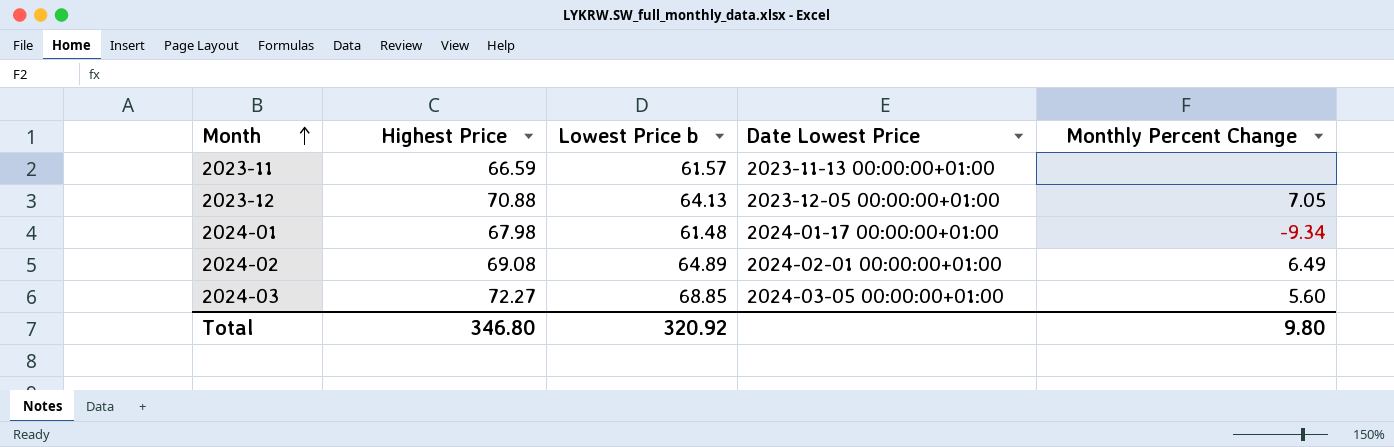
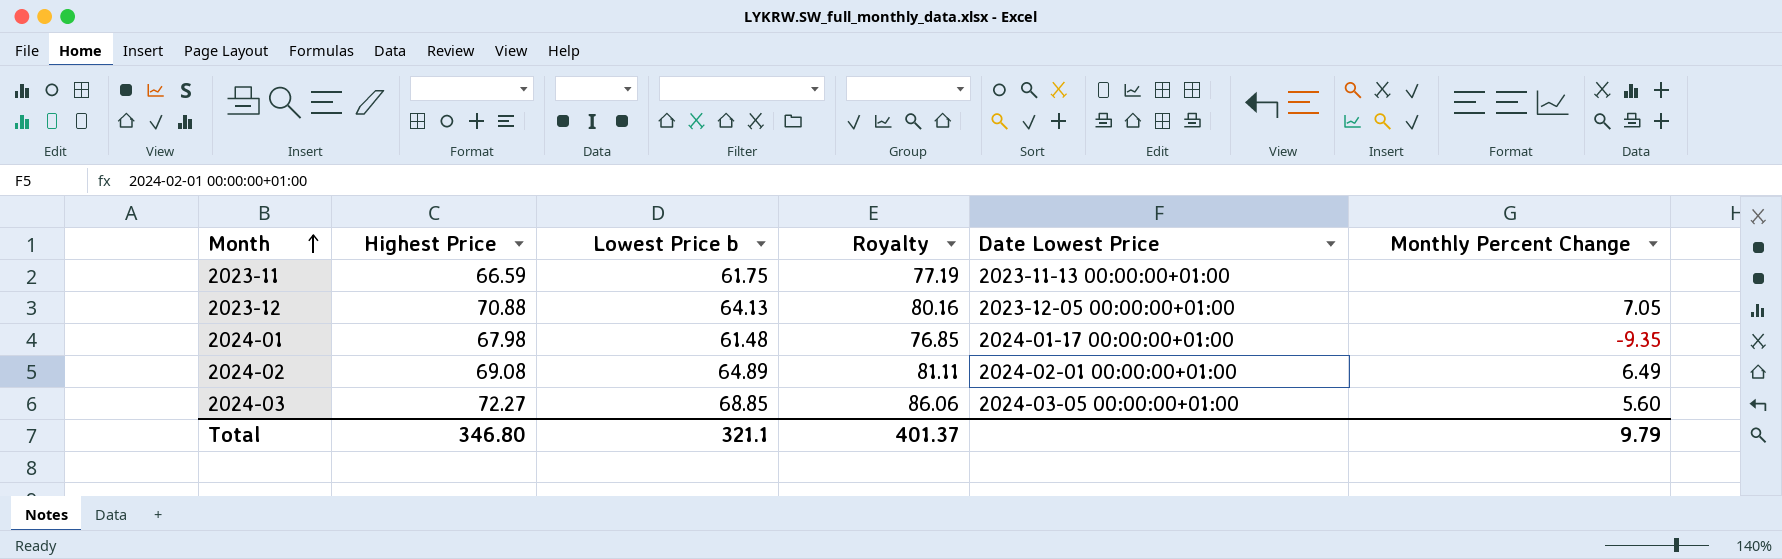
column Royalty | formula: none -> [Lowest Price b] * 1.25
2023-11 | Lowest Price b: 61.57 -> 61.75
2024-01 | Monthly Percent Change: -9.34 -> -9.35
Total | Lowest Price b: 320.92 -> 321.1
Total | Monthly Percent Change: 9.80 -> 9.79

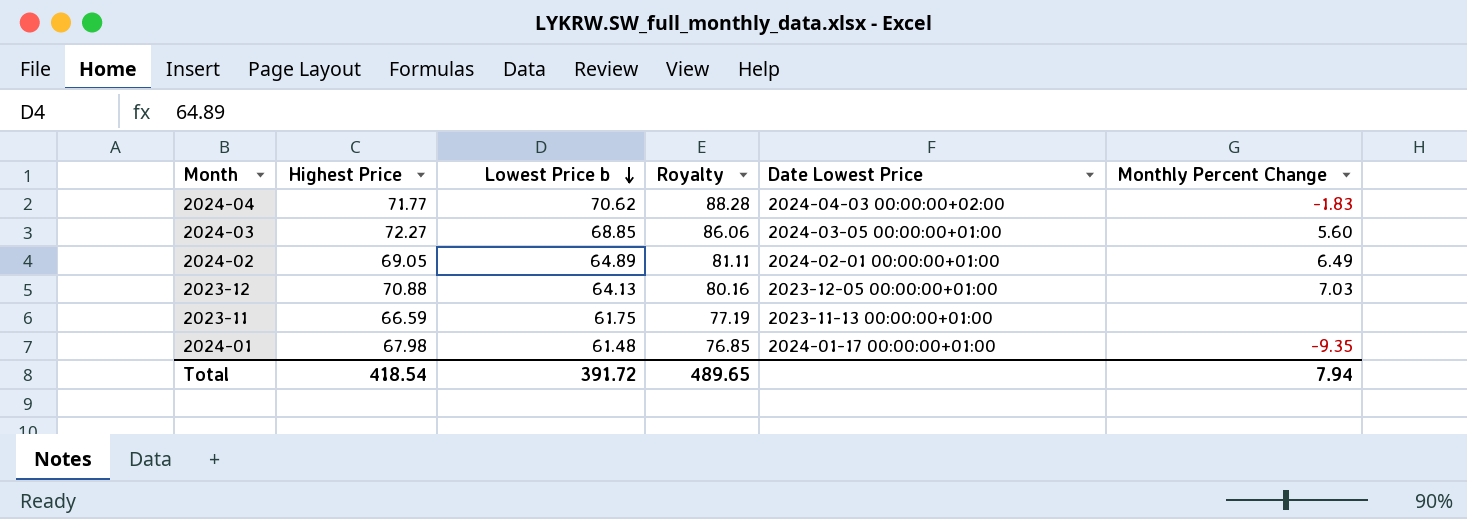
row order: Month ascending -> Lowest Price b descending
row 2024-04: none -> 71.77 | 70.62 | 88.28 | 2024-04-03 00:00:00+02:00 | -1.83
2024-02 | Highest Price: 69.08 -> 69.05
2023-12 | Monthly Percent Change: 7.05 -> 7.03
Total | Highest Price: 346.80 -> 418.54
Total | Lowest Price b: 321.1 -> 391.72
Total | Royalty: 401.37 -> 489.65
Total | Monthly Percent Change: 9.79 -> 7.94

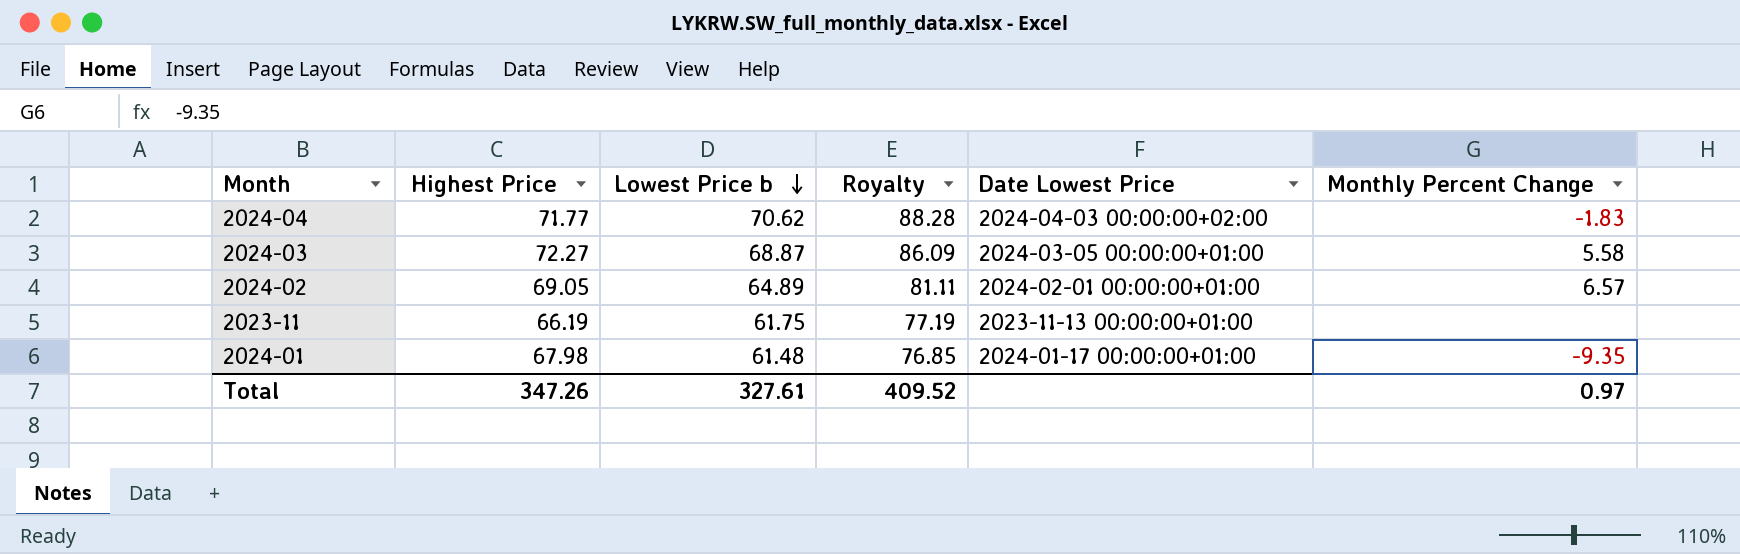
row 2023-12: 70.88 | 64.13 | 80.16 | 2023-12-05 00:00:00+01:00 | 7.03 -> none
2024-03 | Lowest Price b: 68.85 -> 68.87
2024-03 | Royalty: 86.06 -> 86.09
2024-03 | Monthly Percent Change: 5.60 -> 5.58
2024-02 | Monthly Percent Change: 6.49 -> 6.57
2023-11 | Highest Price: 66.59 -> 66.19
Total | Highest Price: 418.54 -> 347.26
Total | Lowest Price b: 391.72 -> 327.61
Total | Royalty: 489.65 -> 409.52
Total | Monthly Percent Change: 7.94 -> 0.97

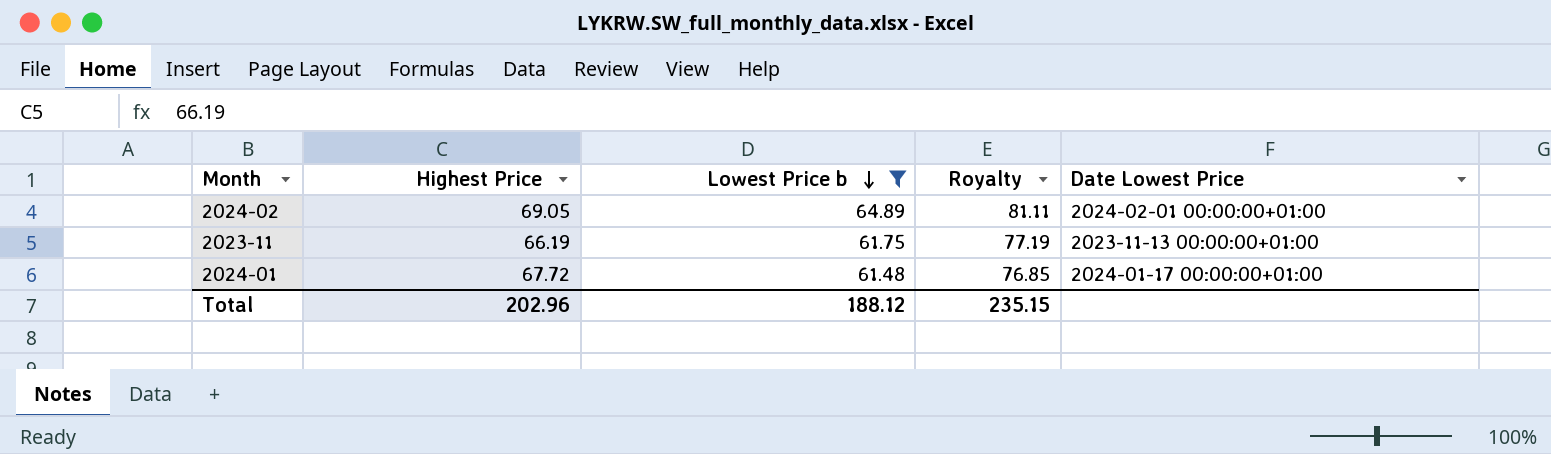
filter: none -> Lowest Price b <= 64.89
column Monthly Percent Change | position: 6 -> none
2024-01 | Highest Price: 67.98 -> 67.72
Total | Highest Price: 347.26 -> 202.96
Total | Lowest Price b: 327.61 -> 188.12
Total | Royalty: 409.52 -> 235.15

